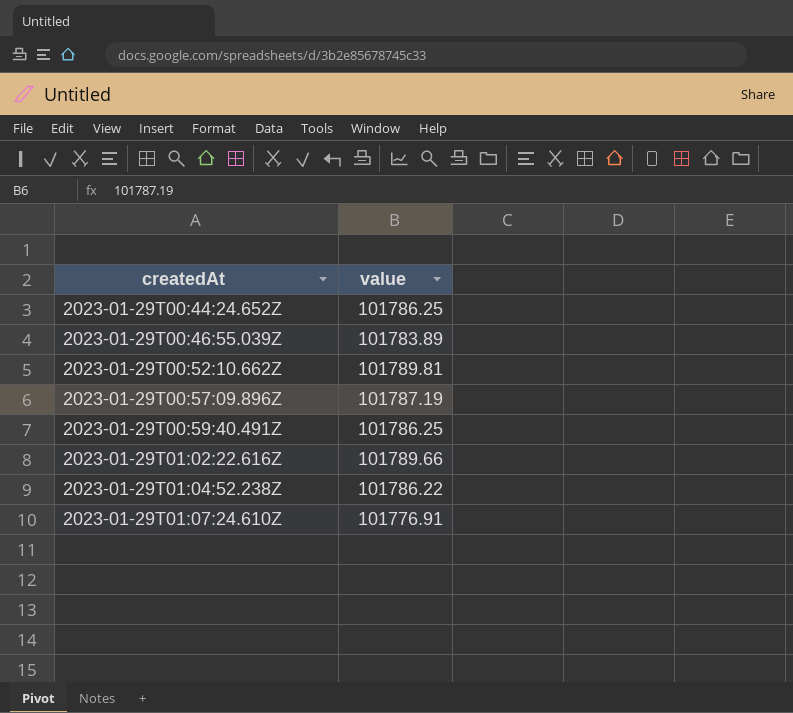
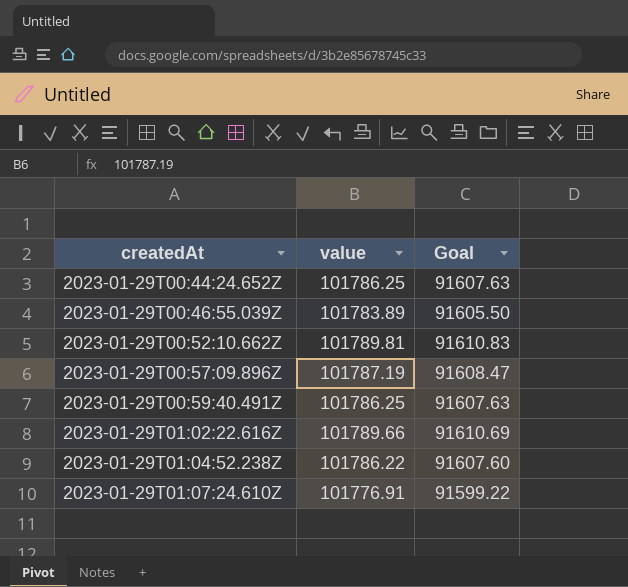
column Goal | formula: none -> [value] * 0.9

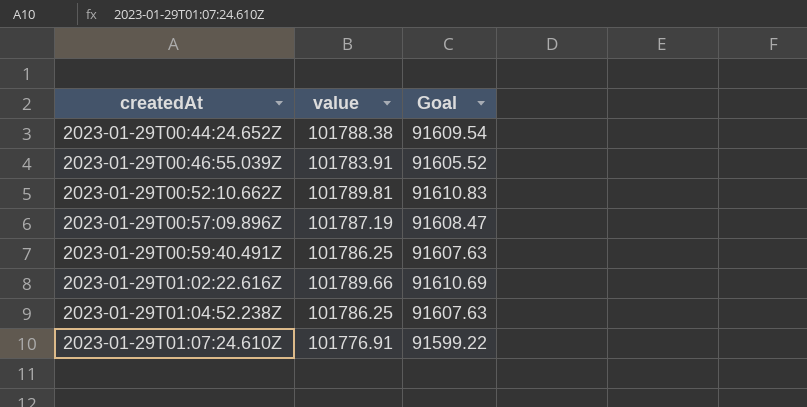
2023-01-29T00:44:24.652Z | value: 101786.25 -> 101788.38
2023-01-29T00:44:24.652Z | Goal: 91607.63 -> 91609.54
2023-01-29T00:46:55.039Z | value: 101783.89 -> 101783.91
2023-01-29T00:46:55.039Z | Goal: 91605.50 -> 91605.52
2023-01-29T01:04:52.238Z | value: 101786.22 -> 101786.25
2023-01-29T01:04:52.238Z | Goal: 91607.60 -> 91607.63

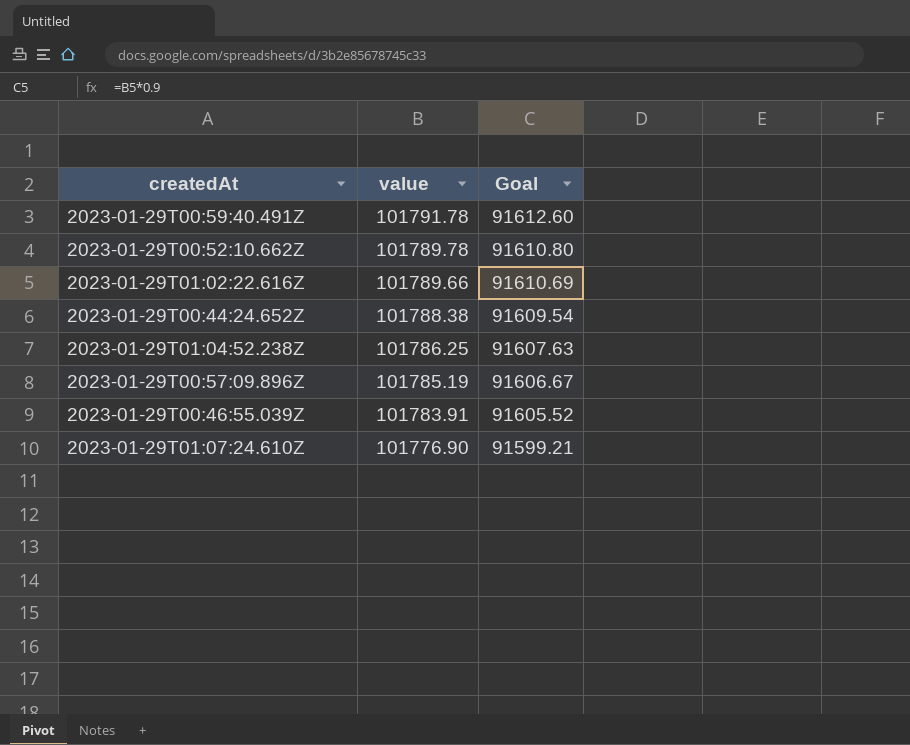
row order: createdAt ascending -> value descending
2023-01-29T00:59:40.491Z | value: 101786.25 -> 101791.78
2023-01-29T00:59:40.491Z | Goal: 91607.63 -> 91612.60
2023-01-29T00:52:10.662Z | value: 101789.81 -> 101789.78
2023-01-29T00:52:10.662Z | Goal: 91610.83 -> 91610.80
2023-01-29T00:57:09.896Z | value: 101787.19 -> 101785.19
2023-01-29T00:57:09.896Z | Goal: 91608.47 -> 91606.67
2023-01-29T01:07:24.610Z | value: 101776.91 -> 101776.90
2023-01-29T01:07:24.610Z | Goal: 91599.22 -> 91599.21

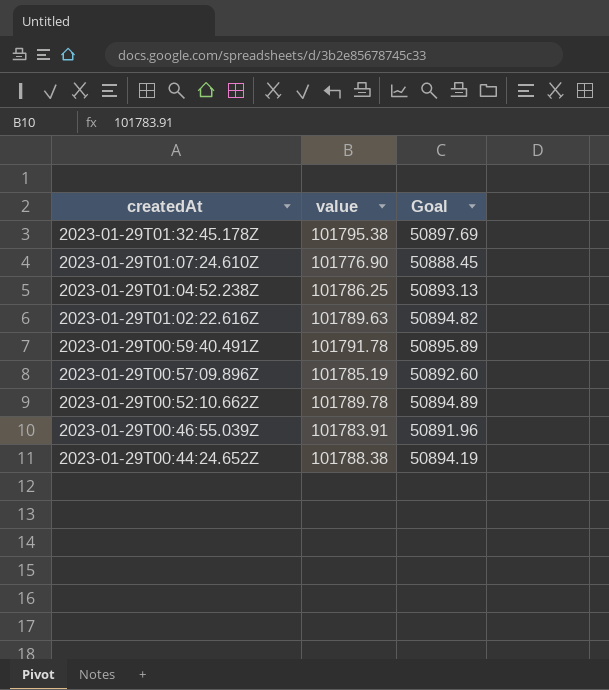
row order: value descending -> createdAt descending
column Goal | formula: [value] * 0.9 -> [value] * 0.5
row 2023-01-29T01:32:45.178Z: none -> 101795.38 | 50897.69
2023-01-29T01:02:22.616Z | value: 101789.66 -> 101789.63

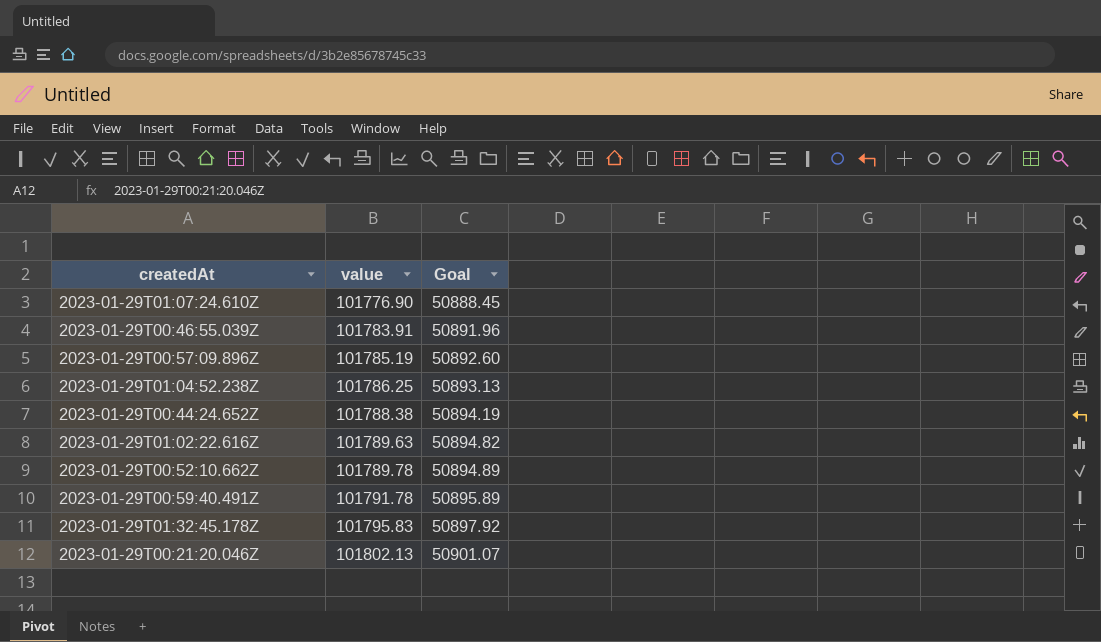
row order: createdAt descending -> value ascending
2023-01-29T01:32:45.178Z | value: 101795.38 -> 101795.83
2023-01-29T01:32:45.178Z | Goal: 50897.69 -> 50897.92
row 2023-01-29T00:21:20.046Z: none -> 101802.13 | 50901.07

